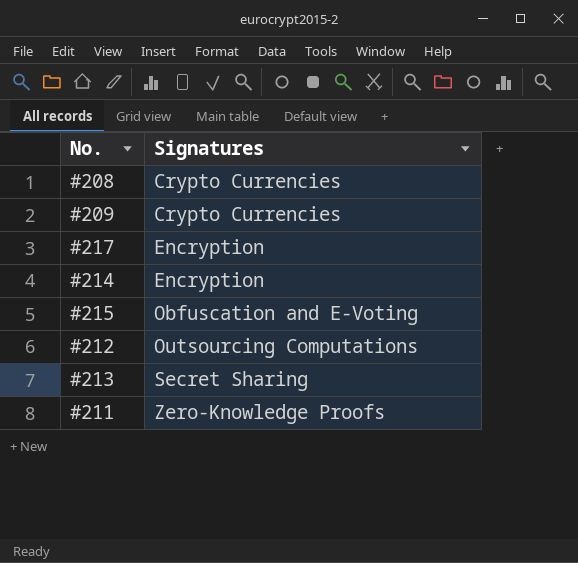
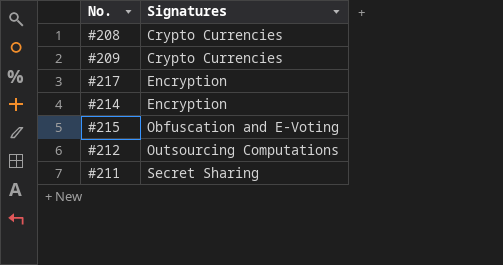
row #213: Secret Sharing -> none
#211 | Signatures: Zero-Knowledge Proofs -> Secret Sharing

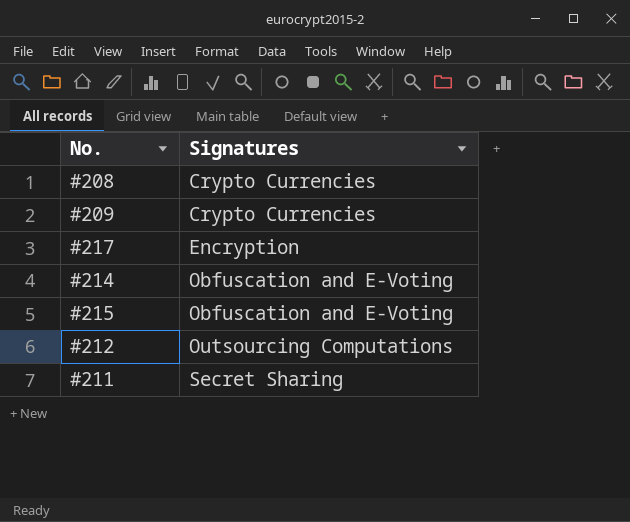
#214 | Signatures: Encryption -> Obfuscation and E-Voting

